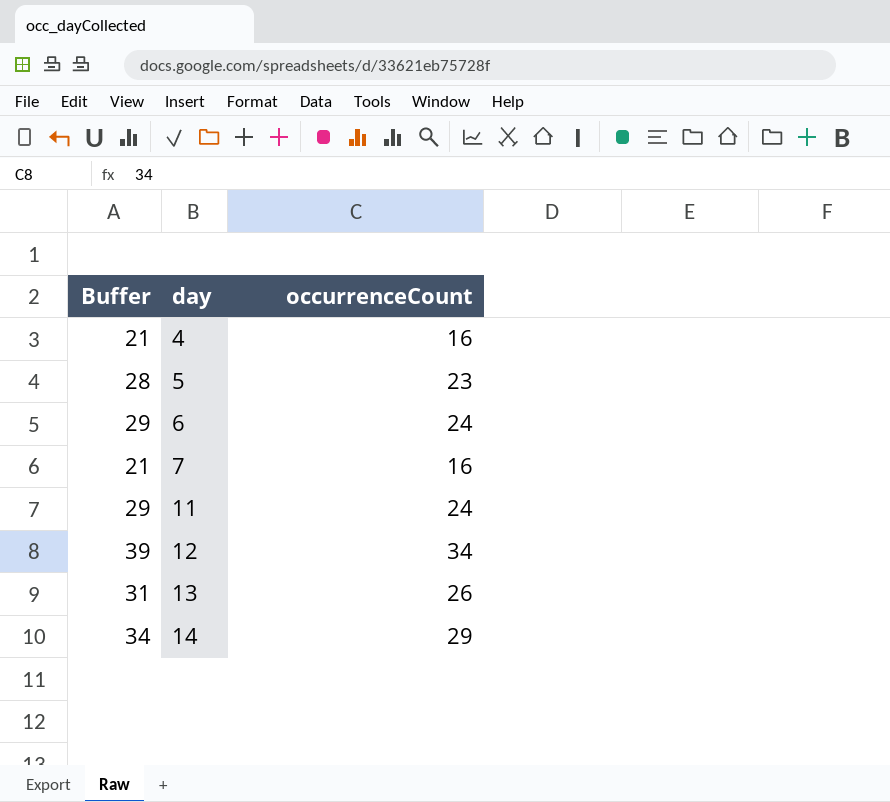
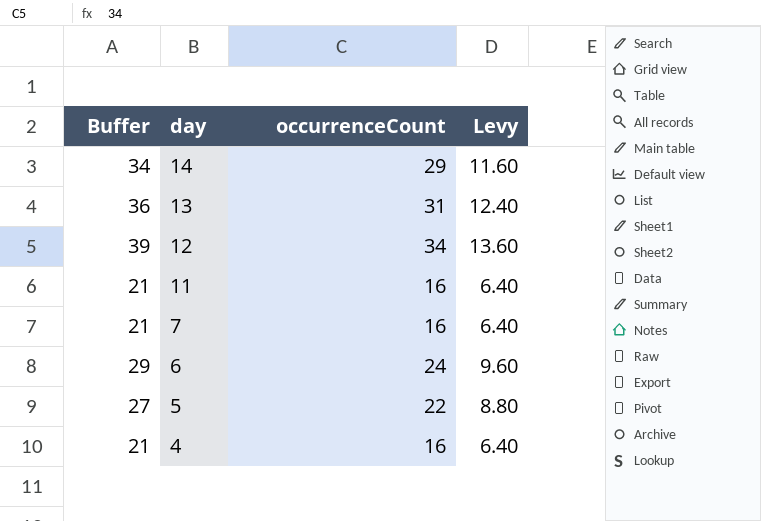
row order: day ascending -> day descending
column Levy | formula: none -> [occurrenceCount] * 0.4
13 | Buffer: 31 -> 36
13 | occurrenceCount: 26 -> 31
11 | Buffer: 29 -> 21
11 | occurrenceCount: 24 -> 16
5 | Buffer: 28 -> 27
5 | occurrenceCount: 23 -> 22

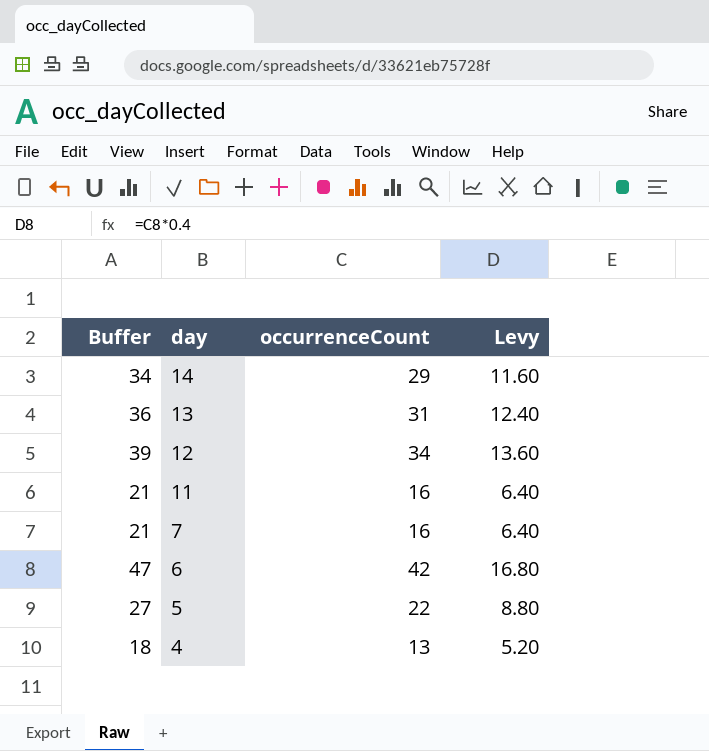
6 | Buffer: 29 -> 47
6 | occurrenceCount: 24 -> 42
6 | Levy: 9.60 -> 16.80
4 | Buffer: 21 -> 18
4 | occurrenceCount: 16 -> 13
4 | Levy: 6.40 -> 5.20

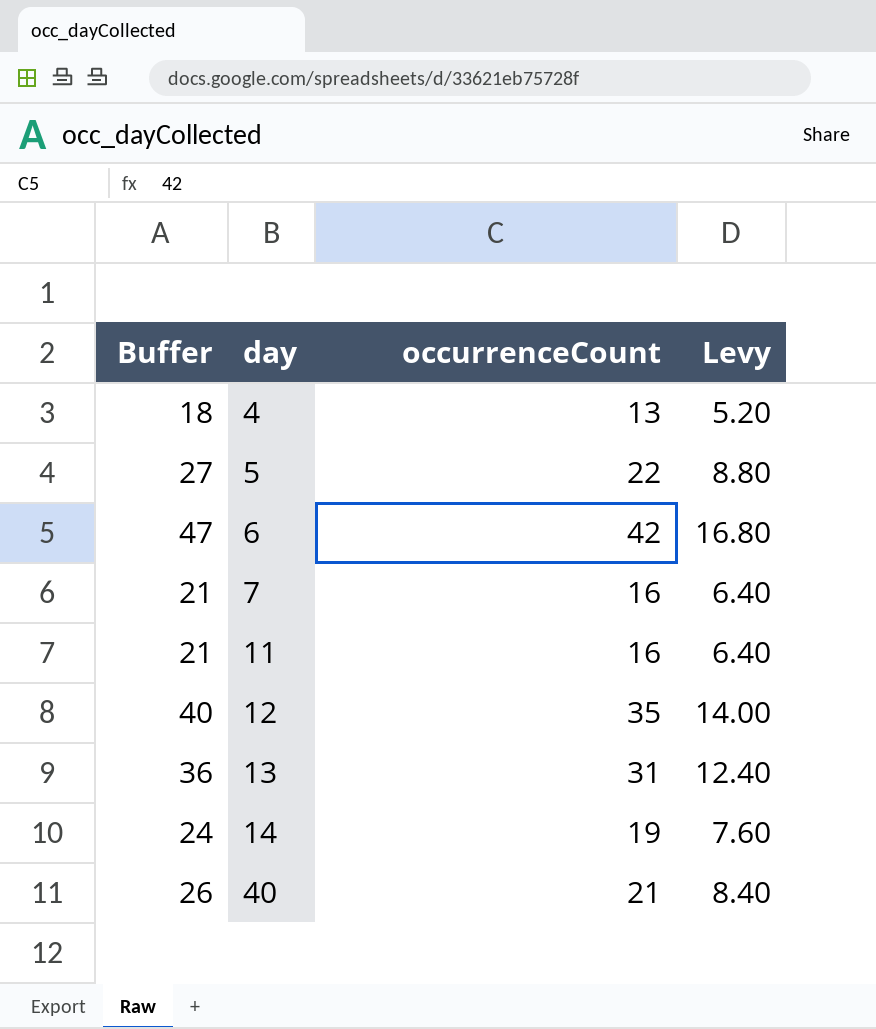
row order: day descending -> day ascending
12 | Buffer: 39 -> 40
12 | occurrenceCount: 34 -> 35
12 | Levy: 13.60 -> 14.00
14 | Buffer: 34 -> 24
14 | occurrenceCount: 29 -> 19
14 | Levy: 11.60 -> 7.60
row 40: none -> 26 | 21 | 8.40

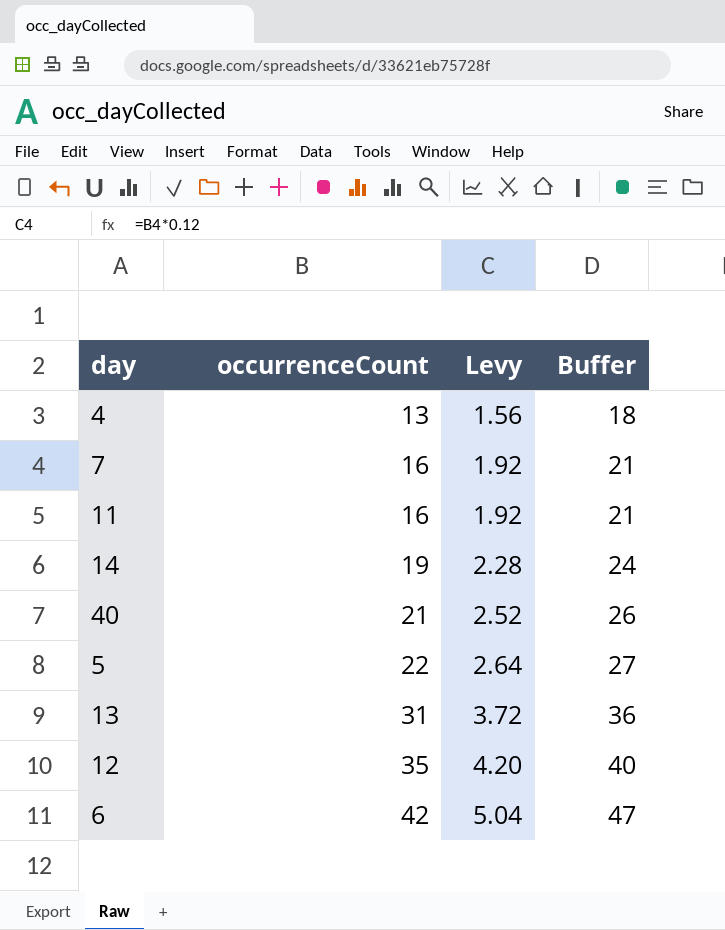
row order: day ascending -> occurrenceCount ascending
column Levy | formula: [occurrenceCount] * 0.4 -> [occurrenceCount] * 0.12
column Buffer | position: 1 -> 4

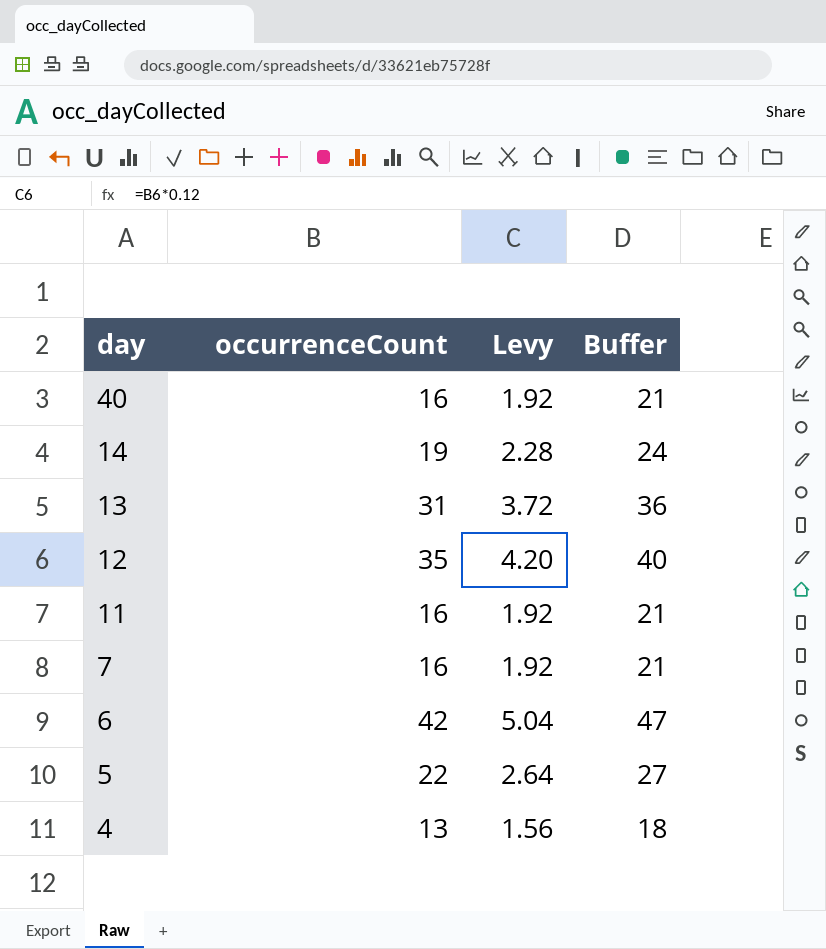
row order: occurrenceCount ascending -> day descending
40 | occurrenceCount: 21 -> 16
40 | Levy: 2.52 -> 1.92
40 | Buffer: 26 -> 21

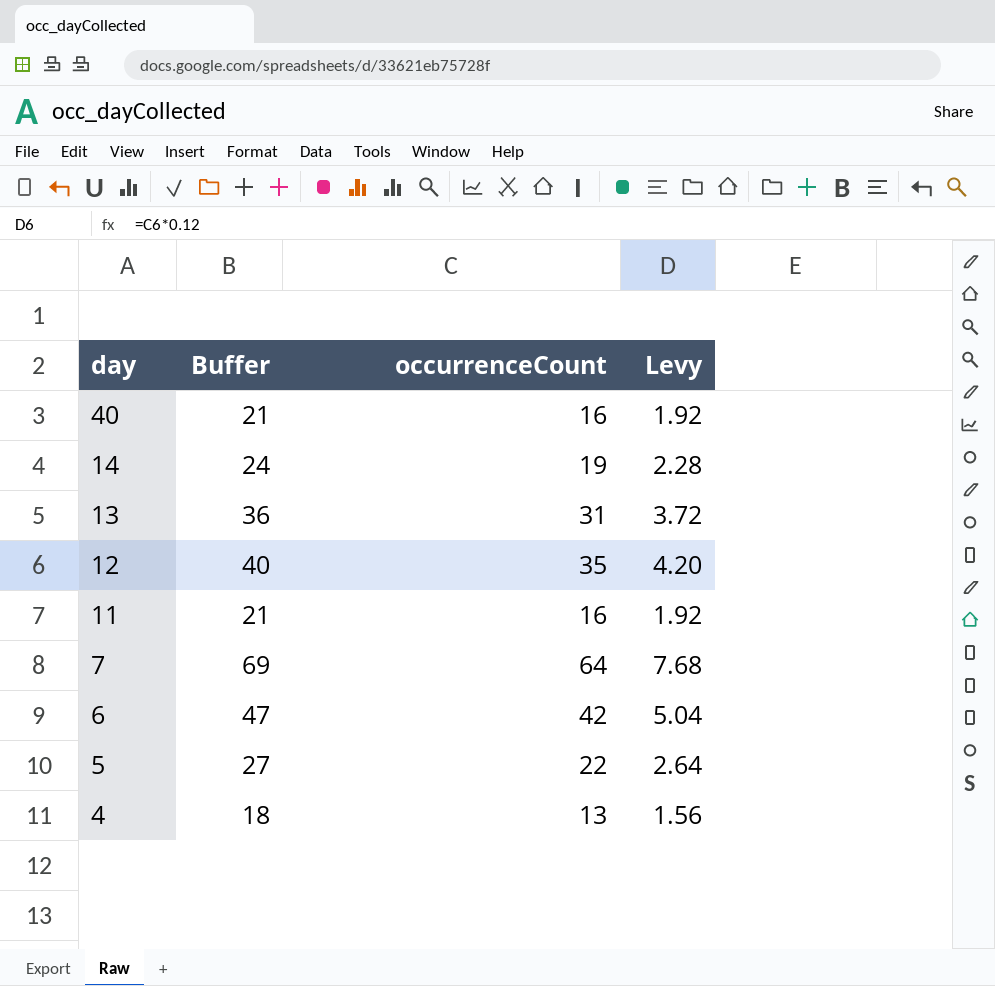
column Buffer | position: 4 -> 2
7 | Buffer: 21 -> 69
7 | occurrenceCount: 16 -> 64
7 | Levy: 1.92 -> 7.68

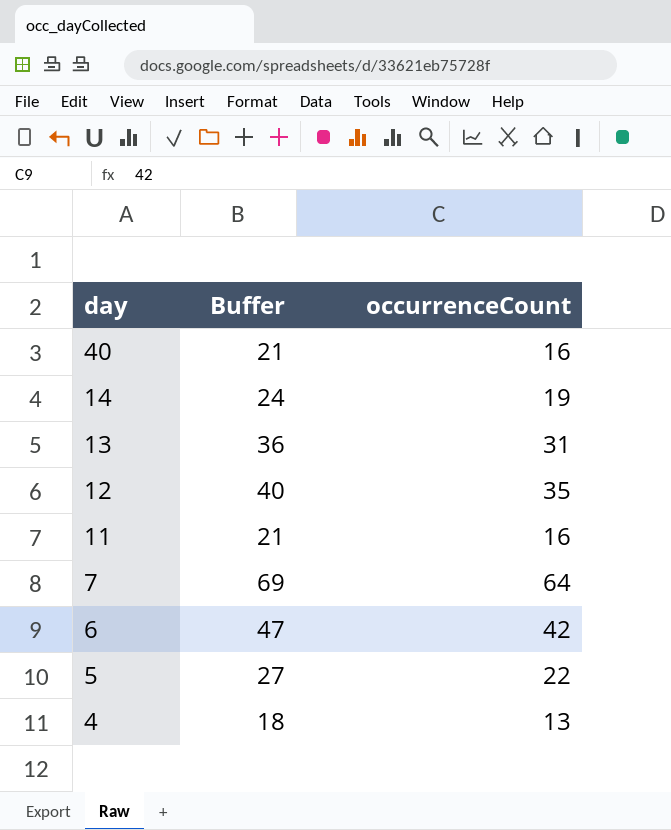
column Levy | formula: [occurrenceCount] * 0.12 -> none

